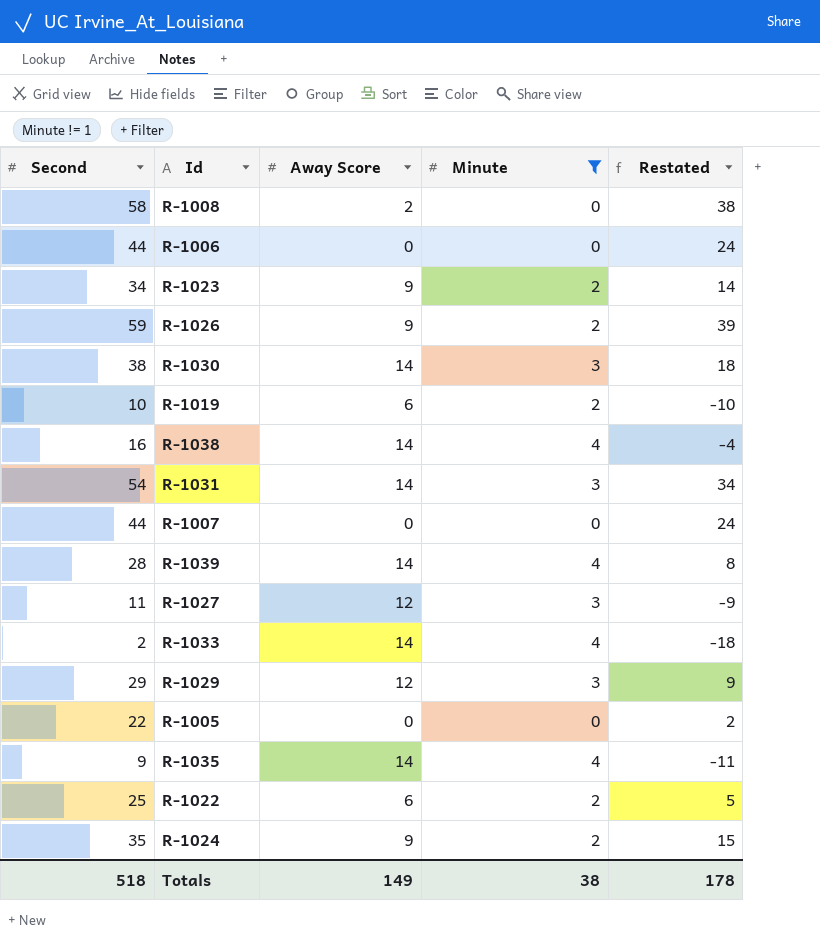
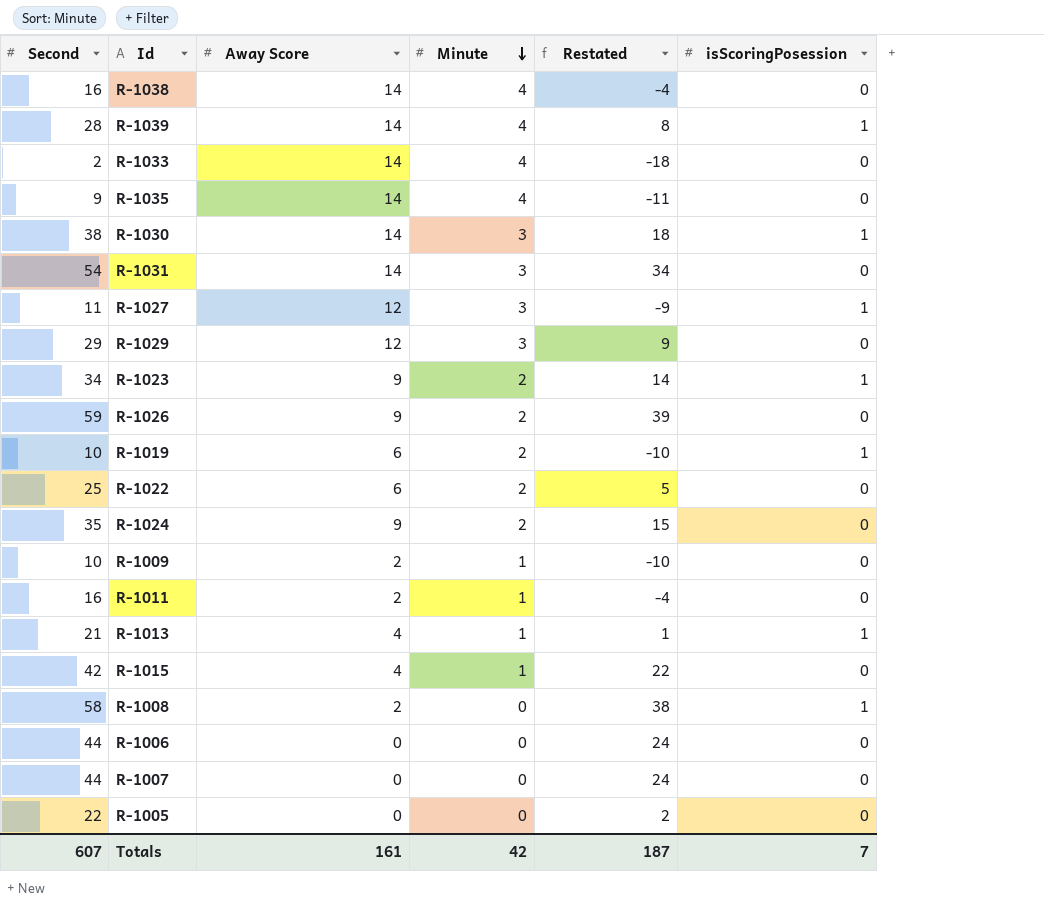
filter: Minute != 1 -> none
row order: none -> Minute descending
column isScoringPosession | position: none -> 6
Totals | Second: 518 -> 607
Totals | Away Score: 149 -> 161
Totals | Minute: 38 -> 42
Totals | Restated: 178 -> 187

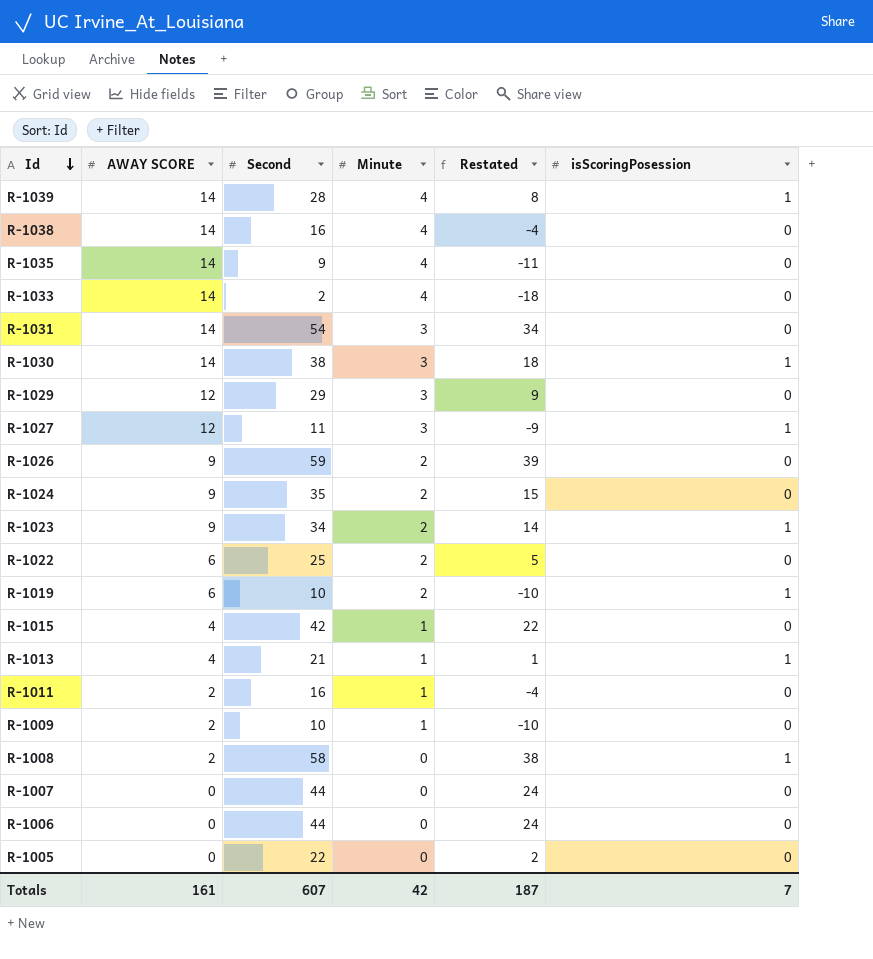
row order: Minute descending -> Id descending
column name: Away Score -> AWAY SCORE
column Second | position: 1 -> 3

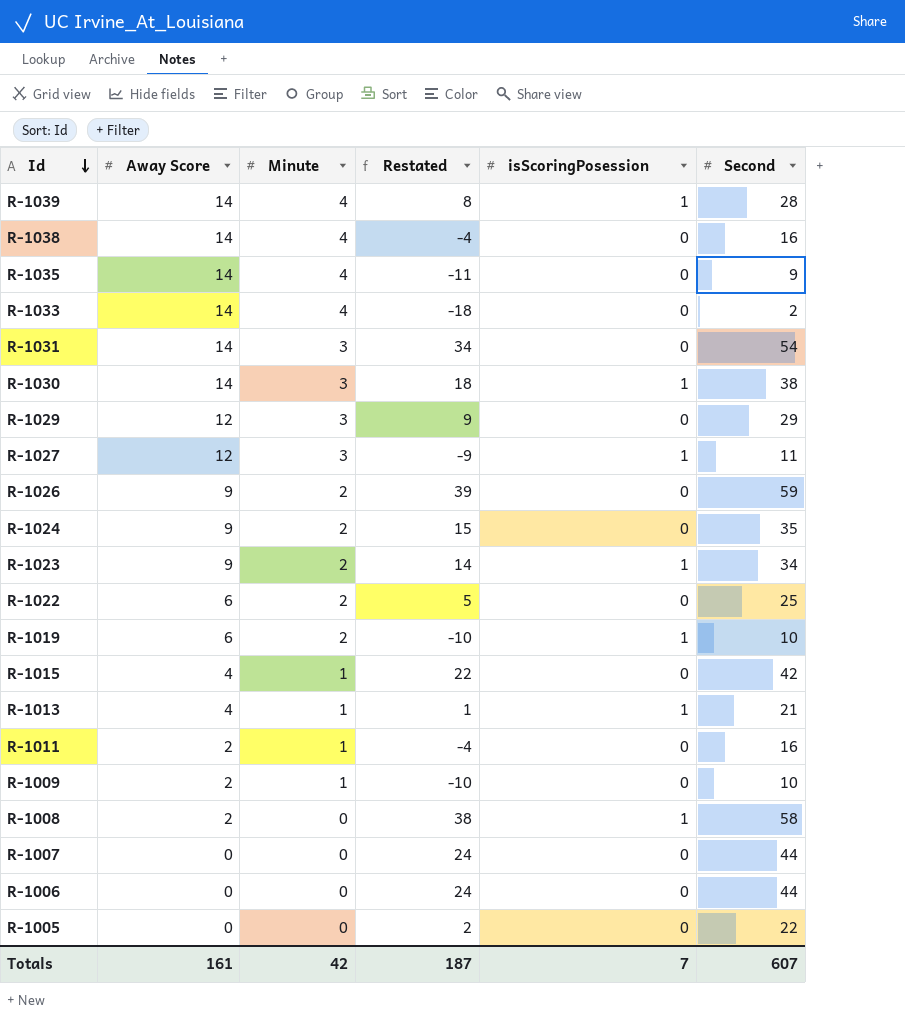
column name: AWAY SCORE -> Away Score
column Second | position: 3 -> 6

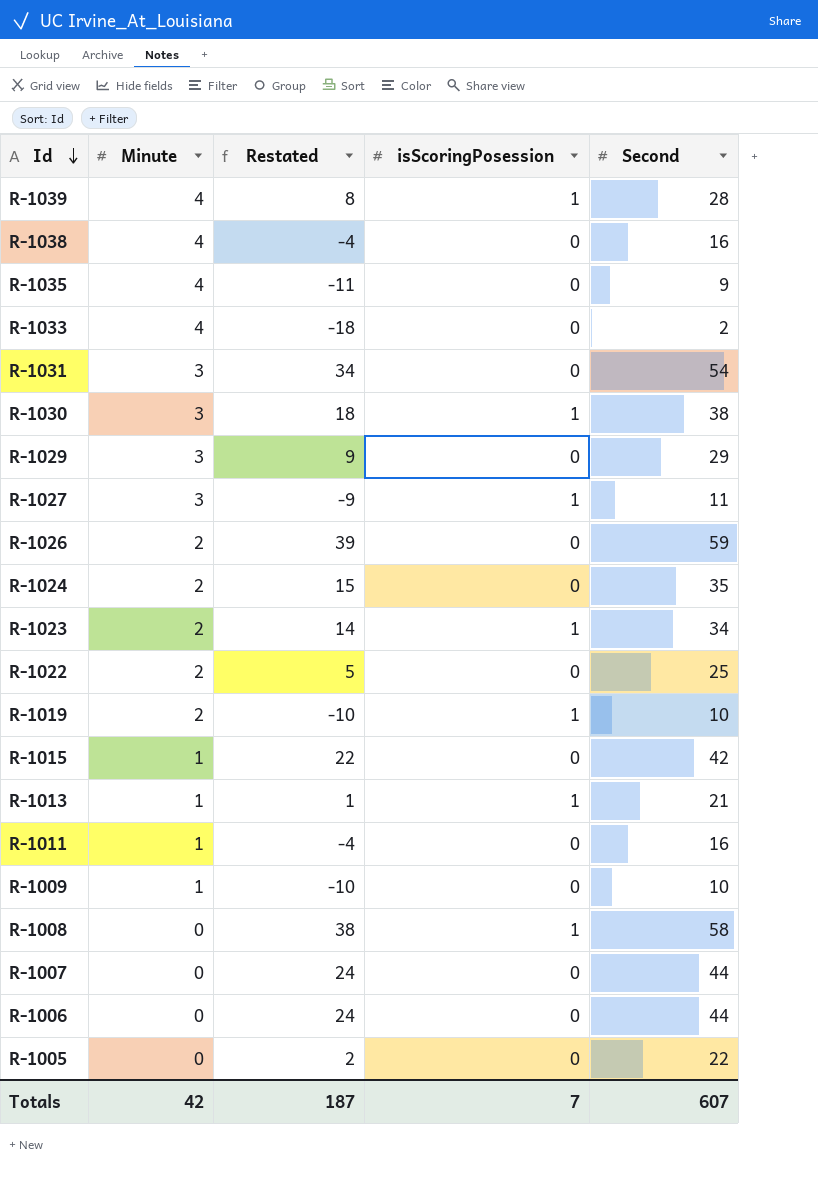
column Away Score | position: 2 -> none

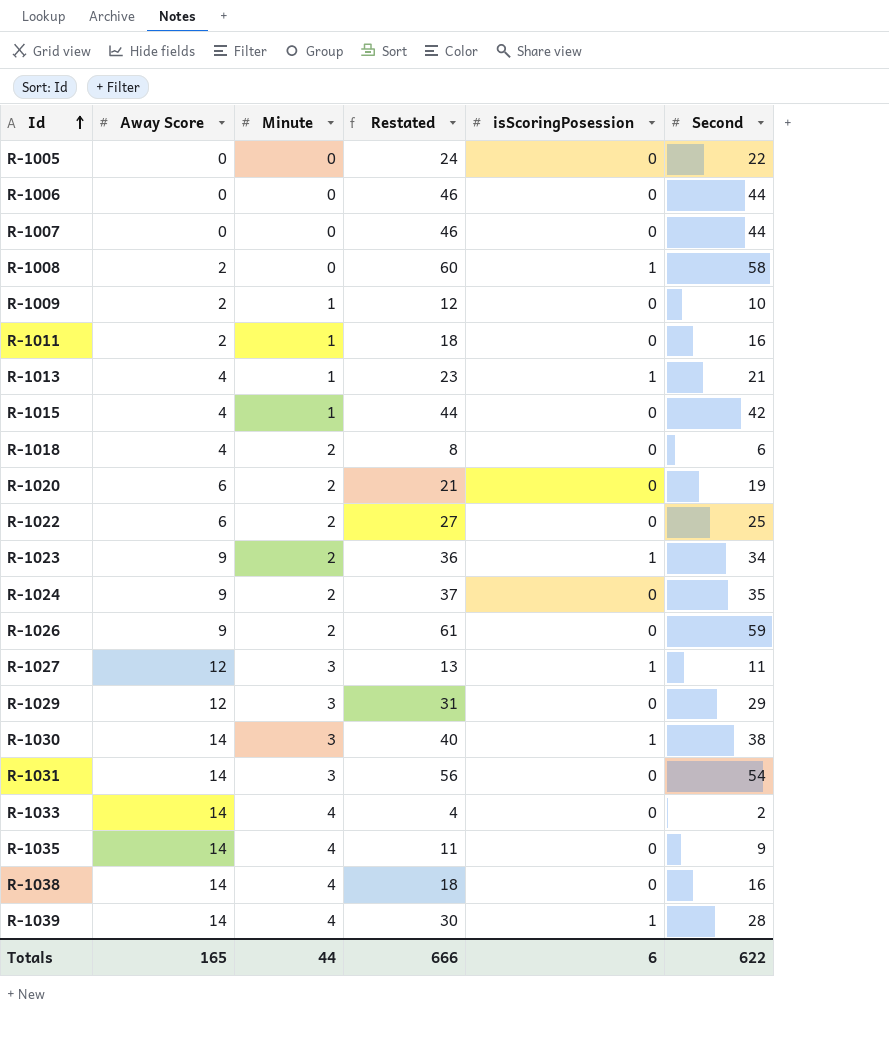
row order: Id descending -> Id ascending
column Away Score | position: none -> 2
column Restated | formula: [Second] - 20 -> [Second] + 2
row R-1019: 2 | -10 | 1 | 10 -> none
row R-1018: none -> 4 | 2 | 8 | 0 | 6
row R-1020: none -> 6 | 2 | 21 | 0 | 19
Totals | Minute: 42 -> 44
Totals | Restated: 187 -> 666
Totals | isScoringPosession: 7 -> 6
Totals | Second: 607 -> 622

